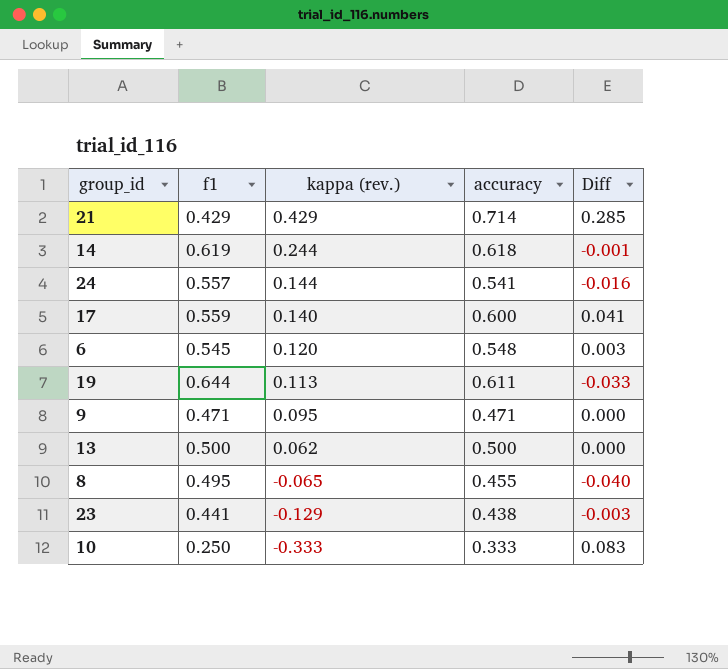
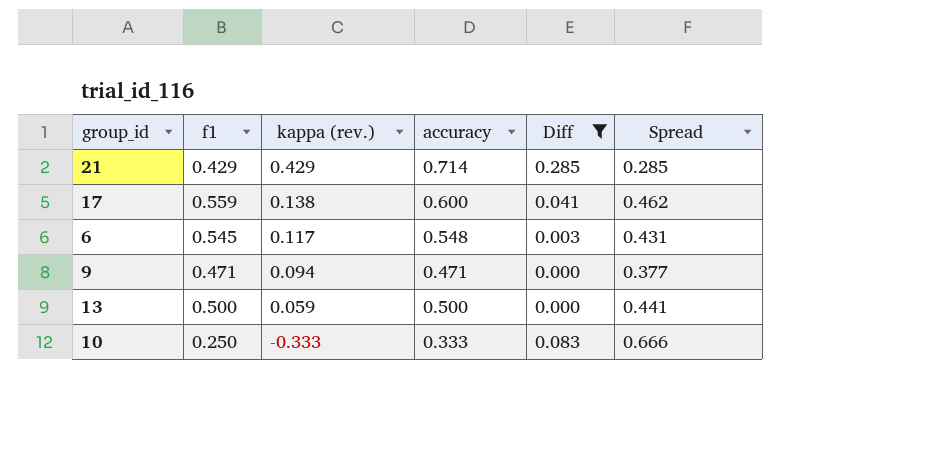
filter: none -> Diff >= 0.000
column Spread | formula: none -> [accuracy] - [kappa (rev.)]
17 | kappa (rev.): 0.140 -> 0.138
6 | kappa (rev.): 0.120 -> 0.117
9 | kappa (rev.): 0.095 -> 0.094
13 | kappa (rev.): 0.062 -> 0.059

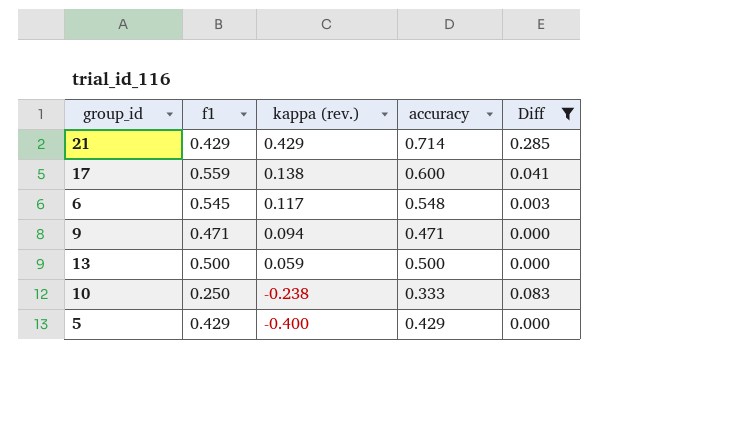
column Spread | formula: [accuracy] - [kappa (rev.)] -> none
10 | kappa (rev.): -0.333 -> -0.238
row 5: none -> 0.429 | -0.400 | 0.429 | 0.000

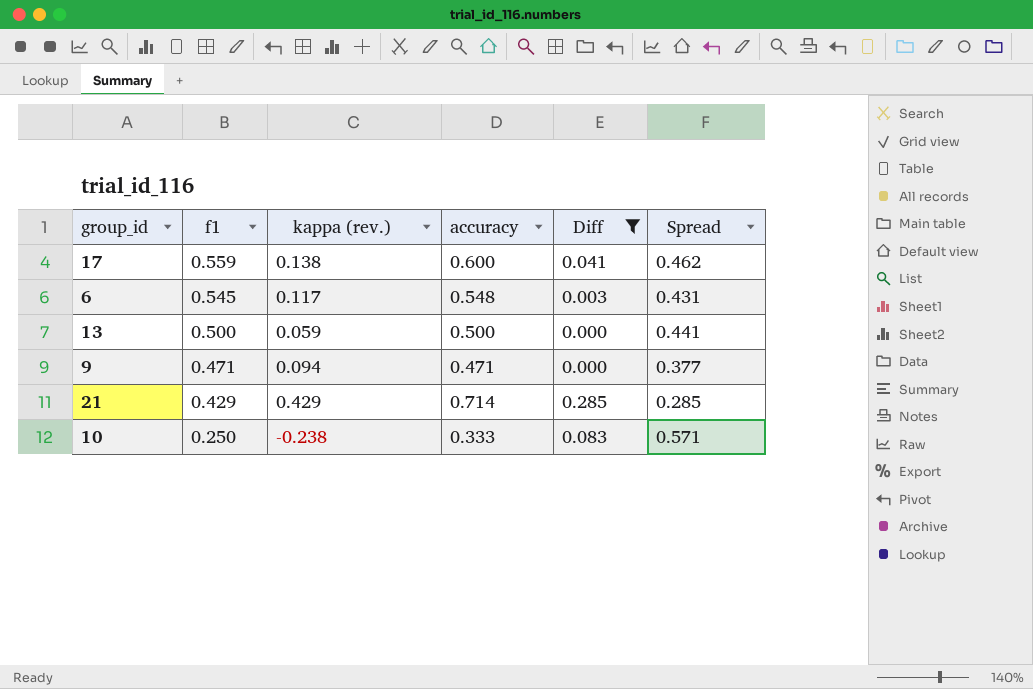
row order: kappa (rev.) descending -> f1 descending
column Spread | formula: none -> [accuracy] - [kappa (rev.)]
row 5: 0.429 | -0.400 | 0.429 | 0.000 -> none

